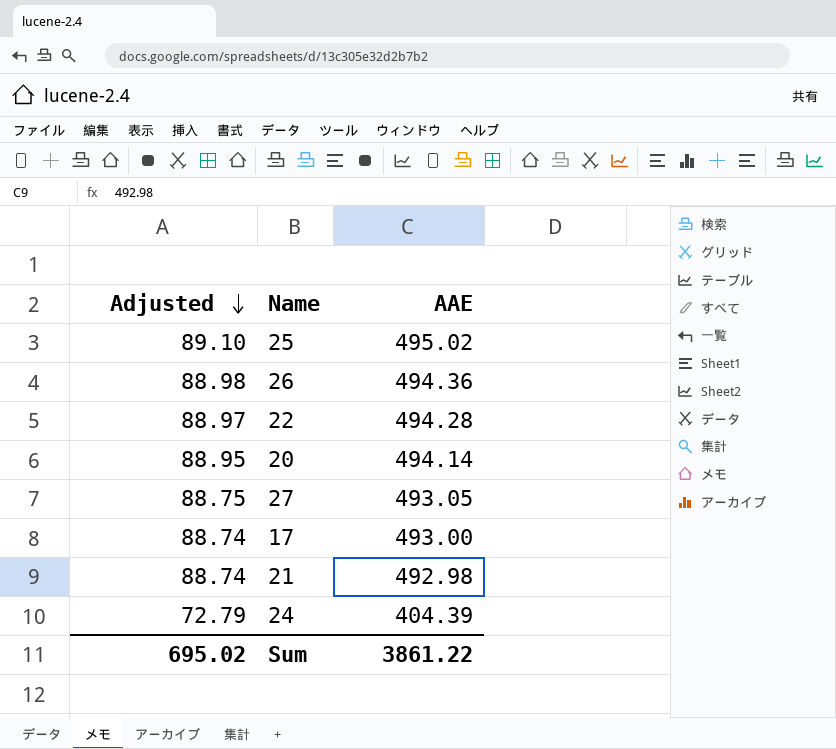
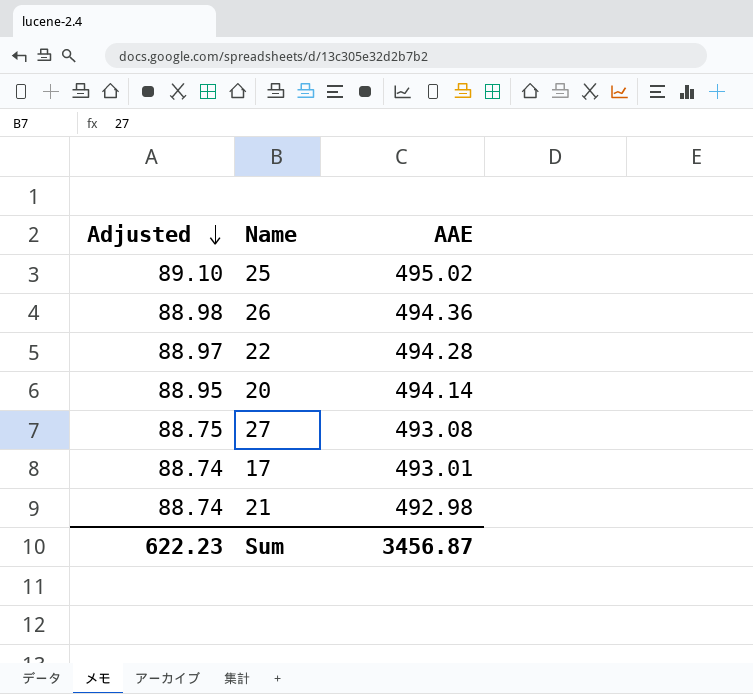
row 24: 72.79 | 404.39 -> none
27 | AAE: 493.05 -> 493.08
17 | AAE: 493.00 -> 493.01
Sum | Adjusted: 695.02 -> 622.23
Sum | AAE: 3861.22 -> 3456.87

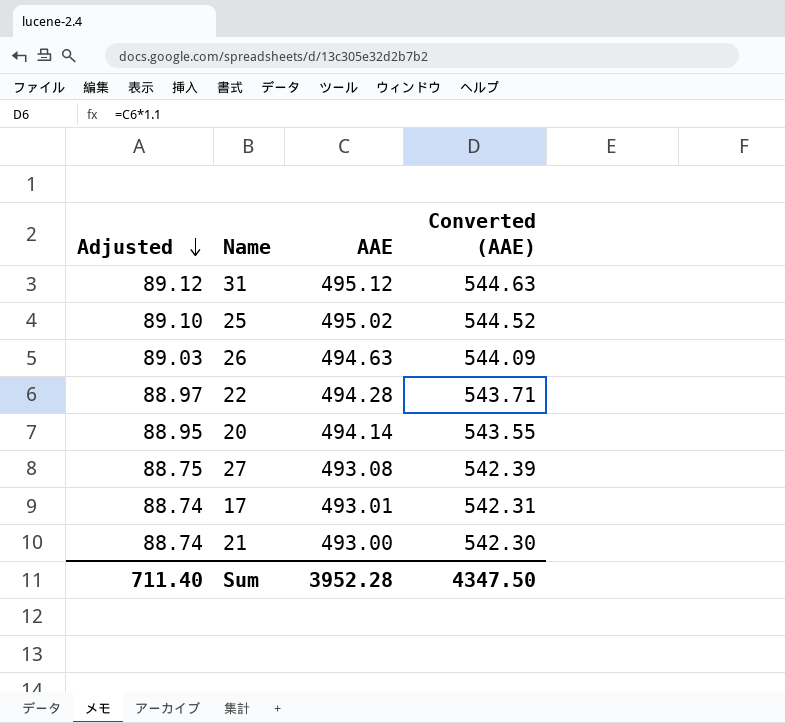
column Converted (AAE) | formula: none -> [AAE] * 1.1
row 31: none -> 89.12 | 495.12 | 544.63
26 | Adjusted: 88.98 -> 89.03
26 | AAE: 494.36 -> 494.63
21 | AAE: 492.98 -> 493.00
Sum | Adjusted: 622.23 -> 711.40
Sum | AAE: 3456.87 -> 3952.28

